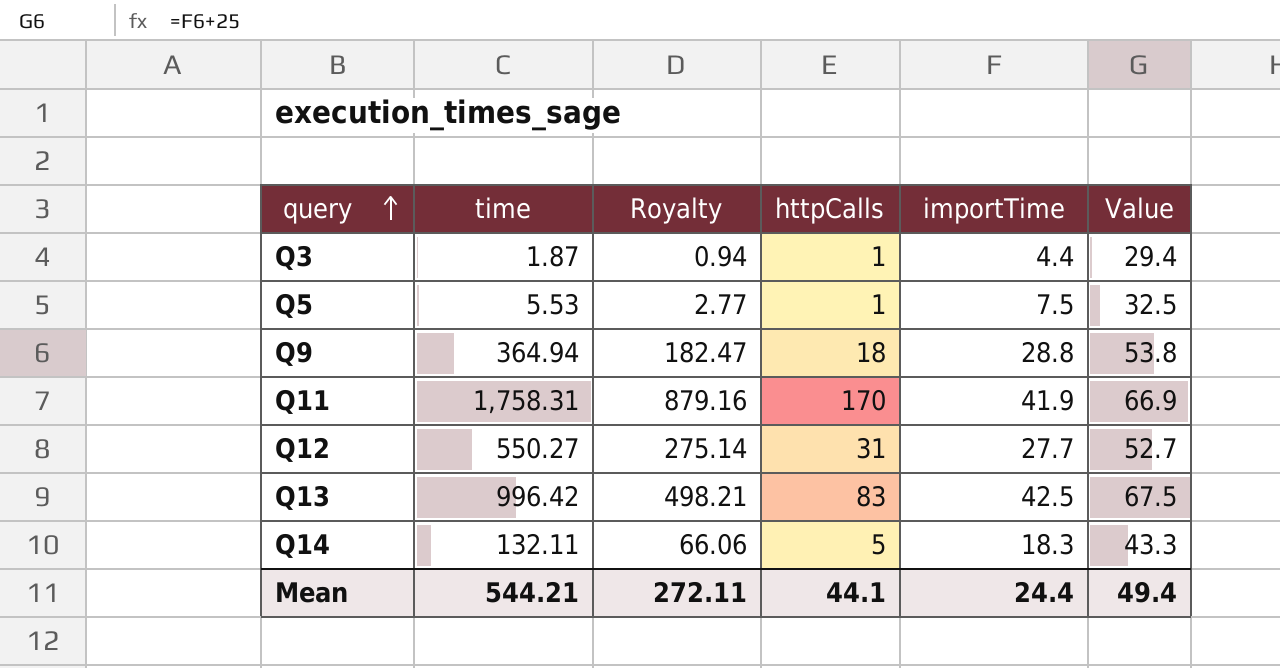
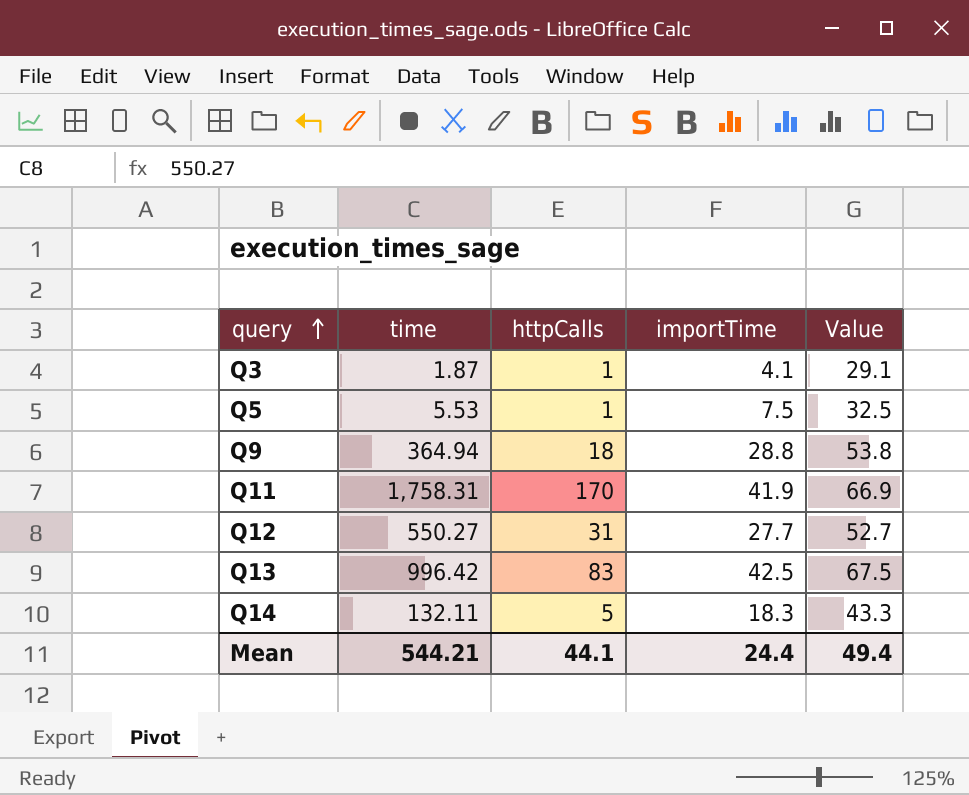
column Royalty | formula: [time] * 0.5 -> none
Q3 | importTime: 4.4 -> 4.1
Q3 | Value: 29.4 -> 29.1

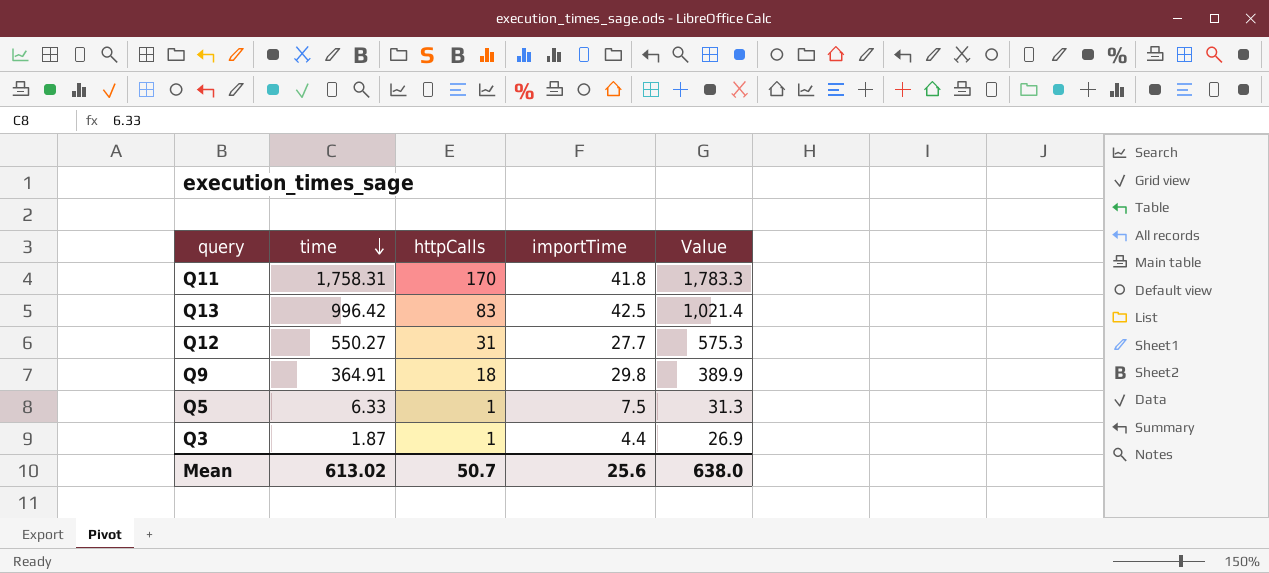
row order: query ascending -> time descending
column Value | formula: [importTime] + 25 -> [time] + 25
row Q14: 132.11 | 5 | 18.3 | 43.3 -> none
Q11 | importTime: 41.9 -> 41.8
Q9 | time: 364.94 -> 364.91
Q9 | importTime: 28.8 -> 29.8
Q5 | time: 5.53 -> 6.33
Q3 | importTime: 4.1 -> 4.4
Mean | time: 544.21 -> 613.02
Mean | httpCalls: 44.1 -> 50.7
Mean | importTime: 24.4 -> 25.6
Mean | Value: 49.4 -> 638.0

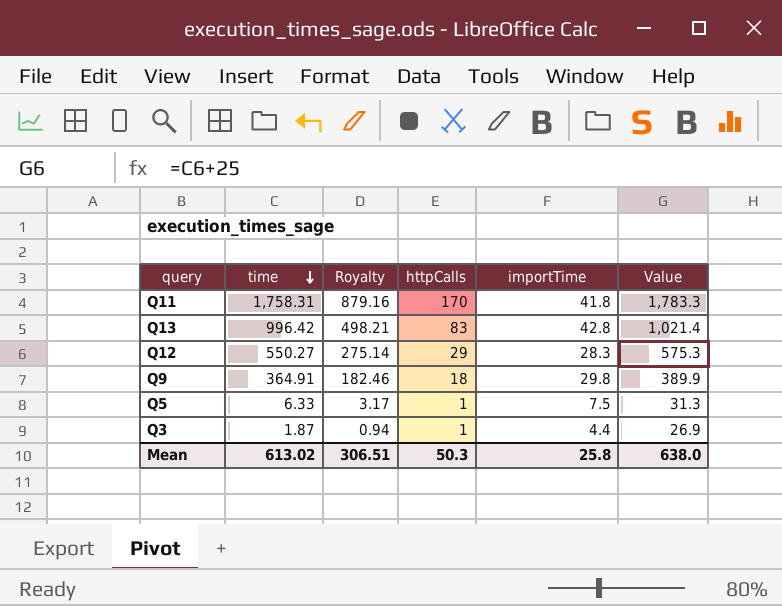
column Royalty | formula: none -> [time] * 0.5
Q13 | importTime: 42.5 -> 42.8
Q12 | httpCalls: 31 -> 29
Q12 | importTime: 27.7 -> 28.3
Mean | httpCalls: 50.7 -> 50.3
Mean | importTime: 25.6 -> 25.8

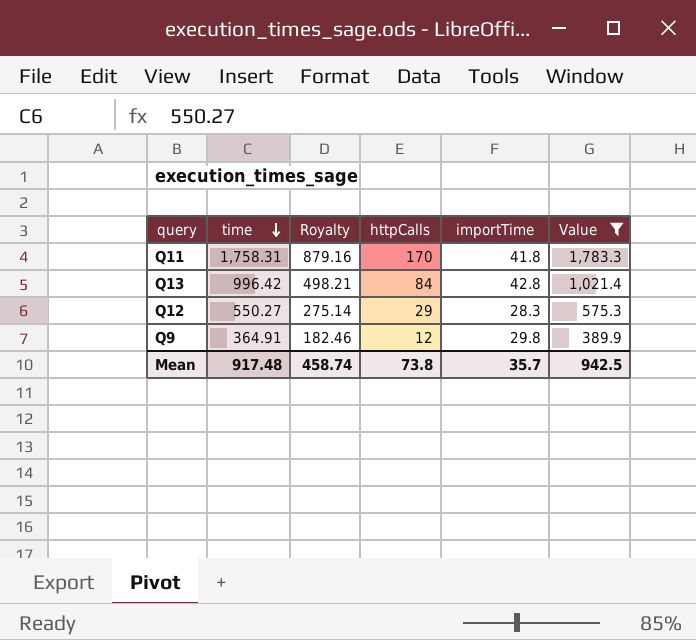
filter: none -> Value >= 389.9
Q13 | httpCalls: 83 -> 84
Q9 | httpCalls: 18 -> 12
Mean | time: 613.02 -> 917.48
Mean | Royalty: 306.51 -> 458.74
Mean | httpCalls: 50.3 -> 73.8
Mean | importTime: 25.8 -> 35.7
Mean | Value: 638.0 -> 942.5

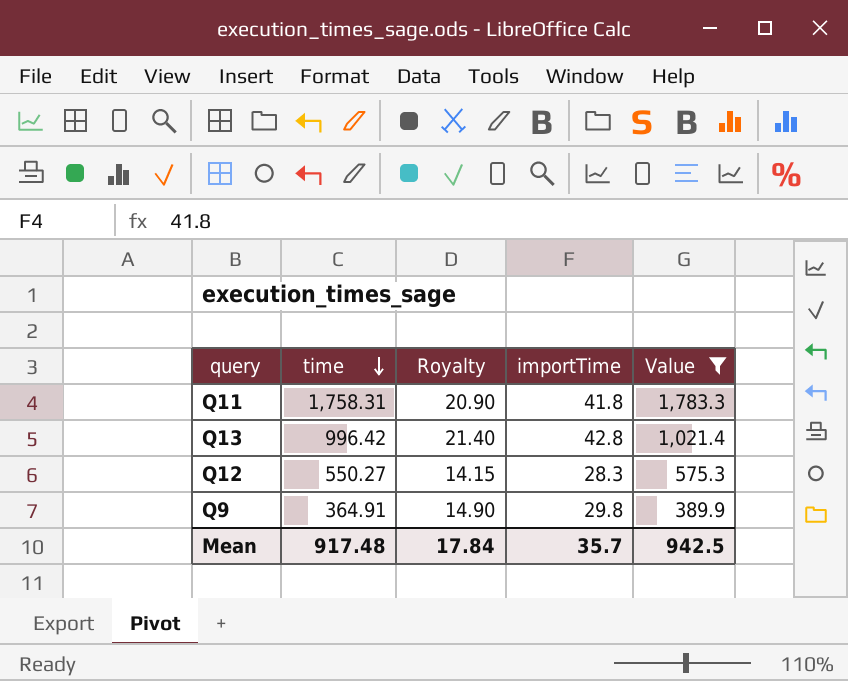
column httpCalls | position: 4 -> none
column Royalty | formula: [time] * 0.5 -> [importTime] * 0.5
Mean | Royalty: 458.74 -> 17.84

